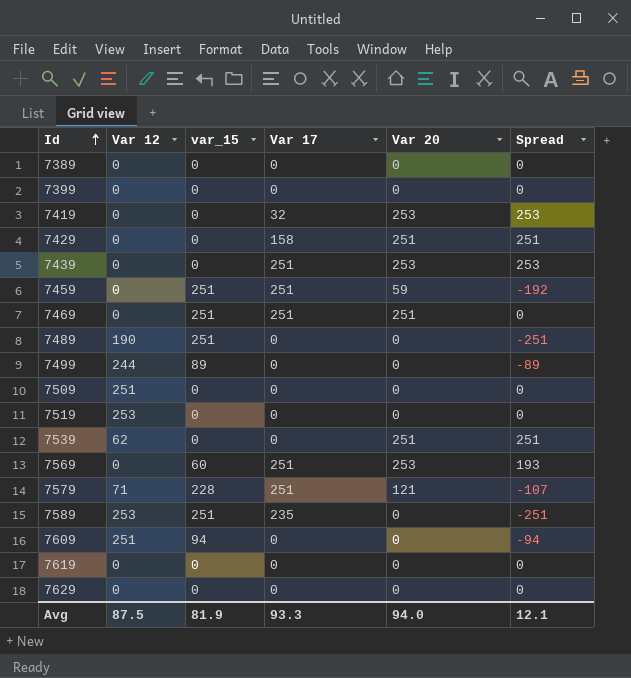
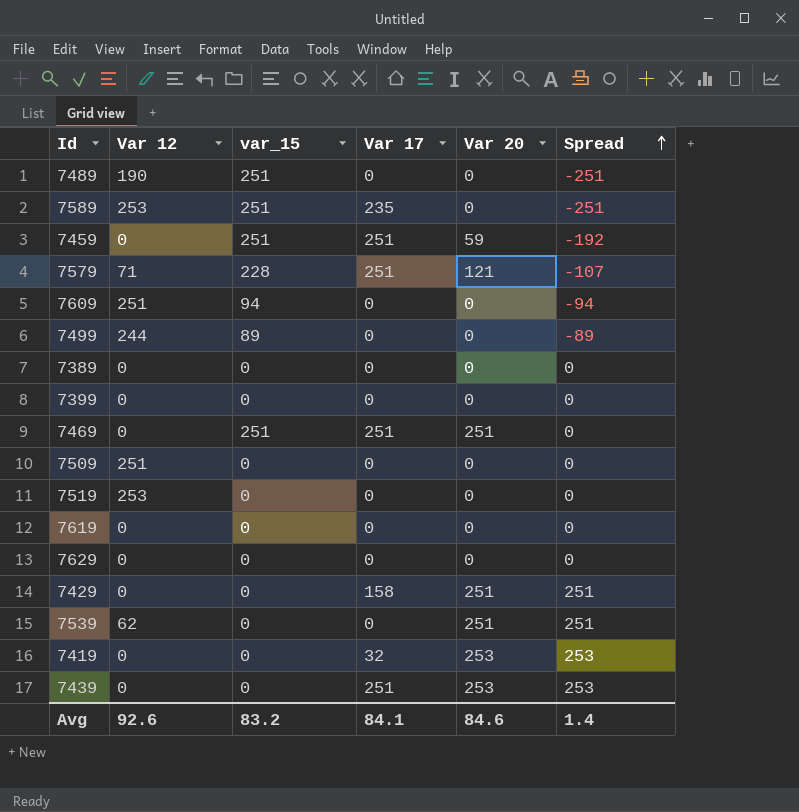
row order: Id ascending -> Spread ascending
row 7569: 0 | 60 | 251 | 253 | 193 -> none
Avg | Var 12: 87.5 -> 92.6
Avg | var_15: 81.9 -> 83.2
Avg | Var 17: 93.3 -> 84.1
Avg | Var 20: 94.0 -> 84.6
Avg | Spread: 12.1 -> 1.4

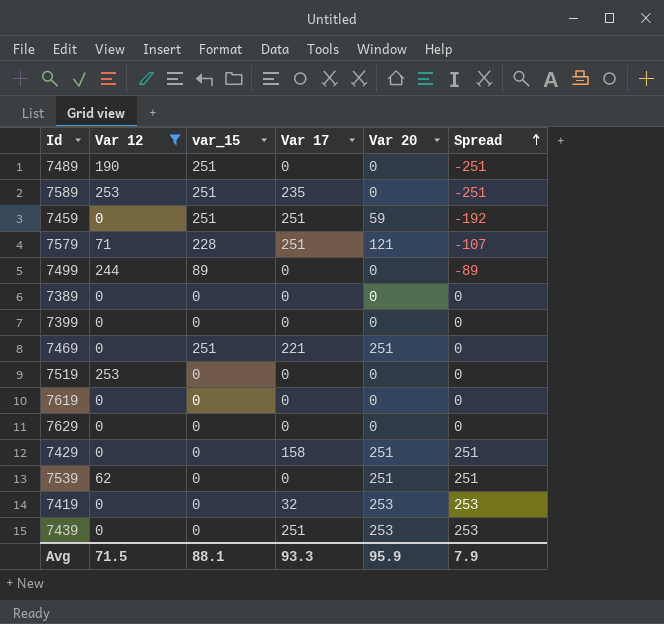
filter: none -> Var 12 != 251
7469 | Var 17: 251 -> 221
Avg | Var 12: 92.6 -> 71.5
Avg | var_15: 83.2 -> 88.1
Avg | Var 17: 84.1 -> 93.3
Avg | Var 20: 84.6 -> 95.9
Avg | Spread: 1.4 -> 7.9

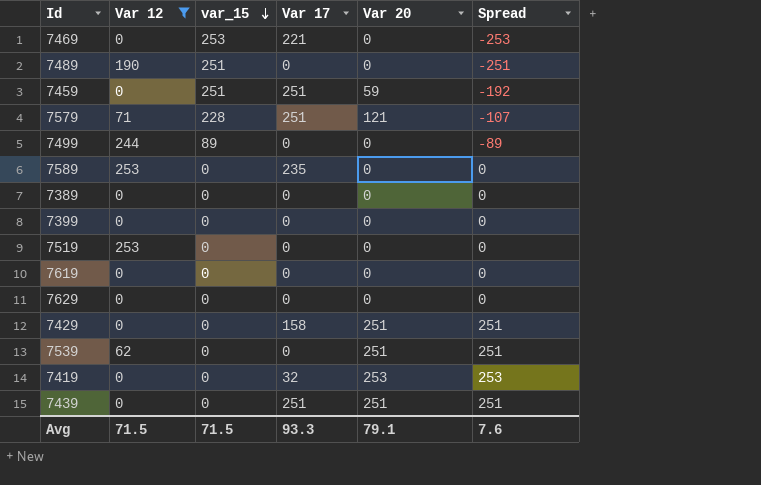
row order: Spread ascending -> var_15 descending
7469 | var_15: 251 -> 253
7469 | Var 20: 251 -> 0
7469 | Spread: 0 -> -253
7589 | var_15: 251 -> 0
7589 | Spread: -251 -> 0
7439 | Var 20: 253 -> 251
7439 | Spread: 253 -> 251
Avg | var_15: 88.1 -> 71.5
Avg | Var 20: 95.9 -> 79.1
Avg | Spread: 7.9 -> 7.6

